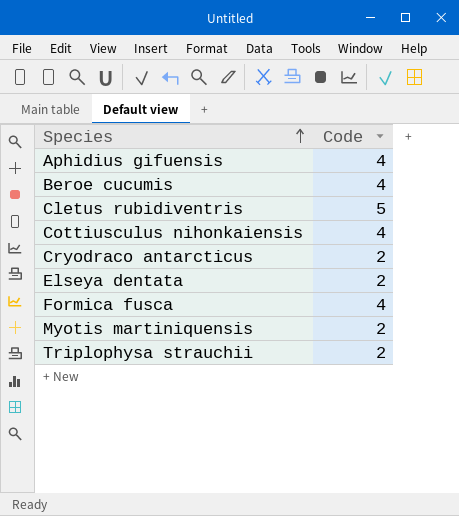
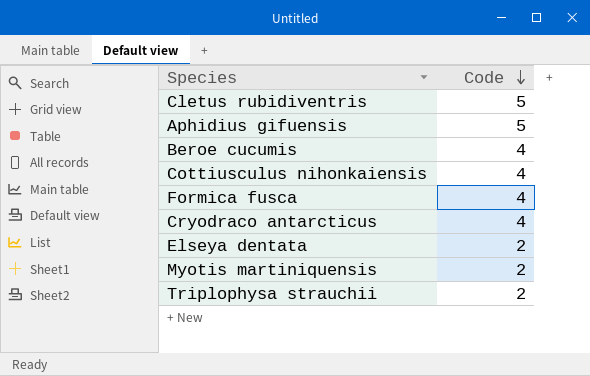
row order: Species ascending -> Code descending
Aphidius gifuensis | Code: 4 -> 5
Cryodraco antarcticus | Code: 2 -> 4

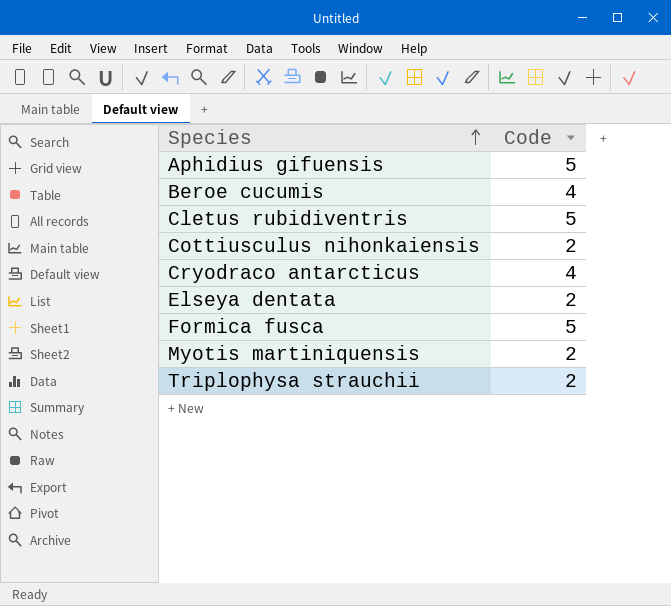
row order: Code descending -> Species ascending
Cottiusculus nihonkaiensis | Code: 4 -> 2
Formica fusca | Code: 4 -> 5

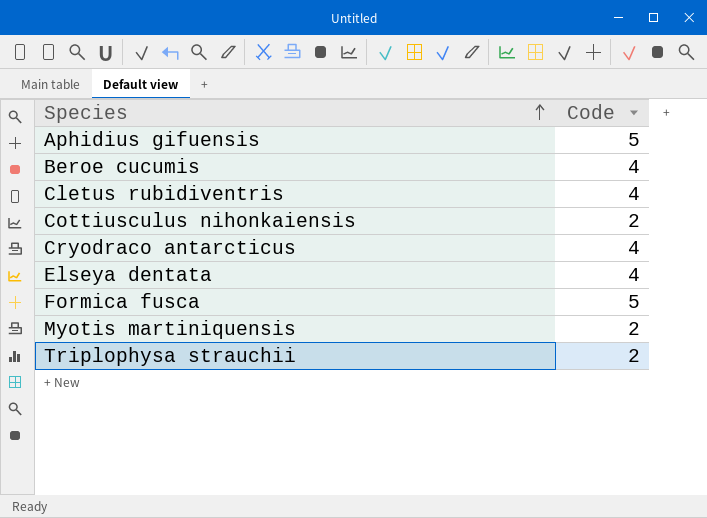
Cletus rubidiventris | Code: 5 -> 4
Elseya dentata | Code: 2 -> 4

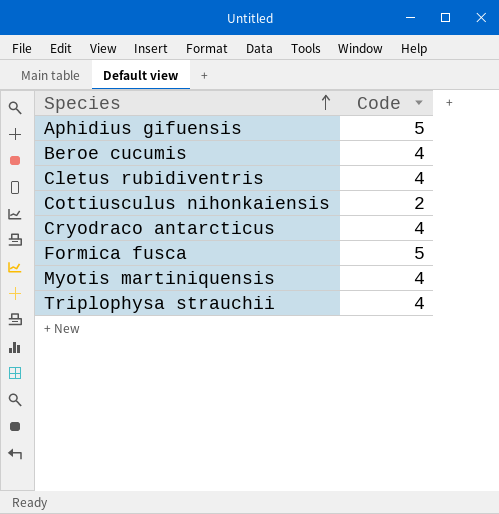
row Elseya dentata: 4 -> none
Myotis martiniquensis | Code: 2 -> 4
Triplophysa strauchii | Code: 2 -> 4

